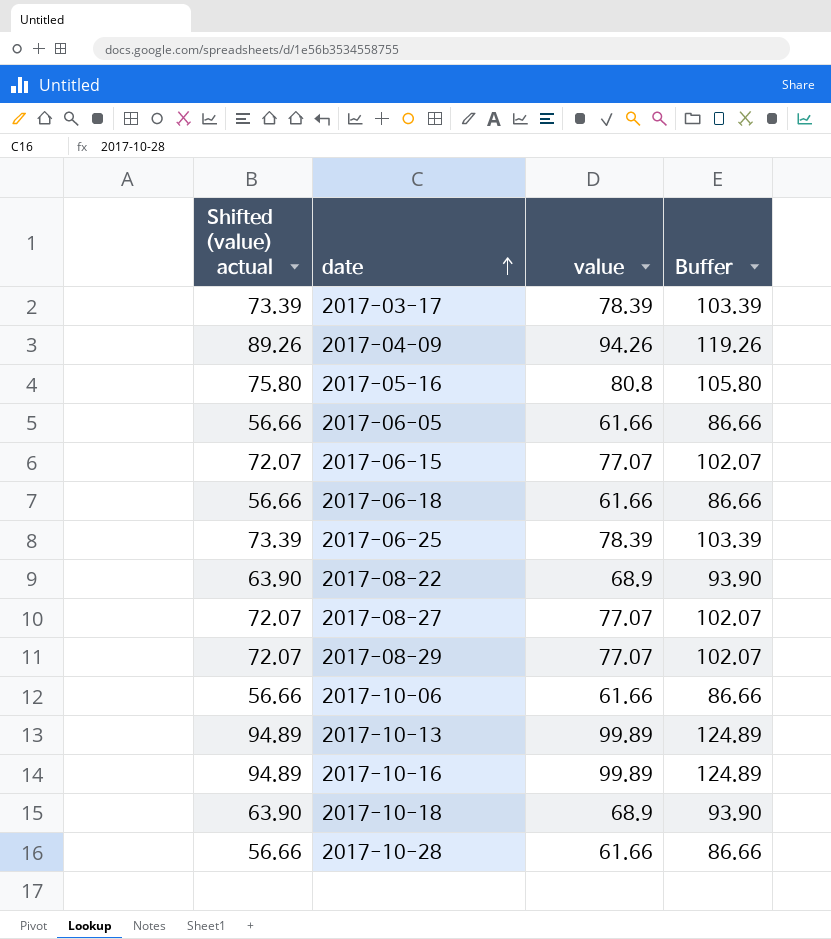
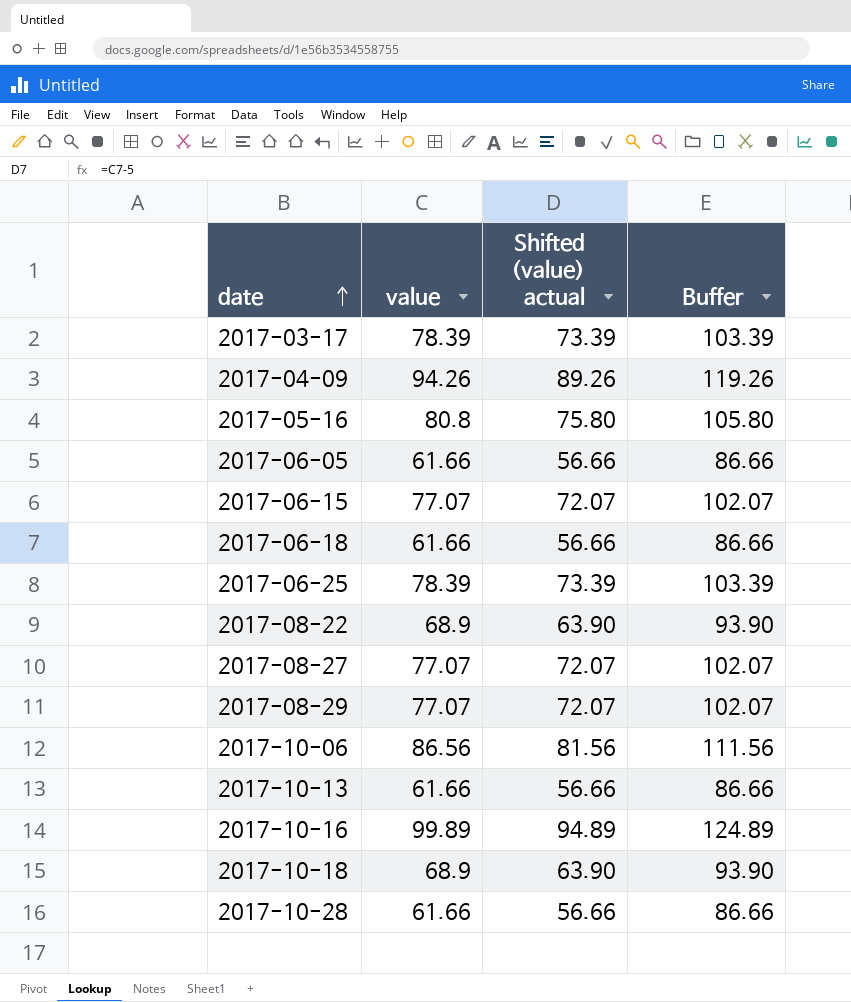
column Shifted (value) actual | position: 1 -> 3
2017-10-06 | value: 61.66 -> 86.56
2017-10-06 | Shifted (value) actual: 56.66 -> 81.56
2017-10-06 | Buffer: 86.66 -> 111.56
2017-10-13 | value: 99.89 -> 61.66
2017-10-13 | Shifted (value) actual: 94.89 -> 56.66
2017-10-13 | Buffer: 124.89 -> 86.66

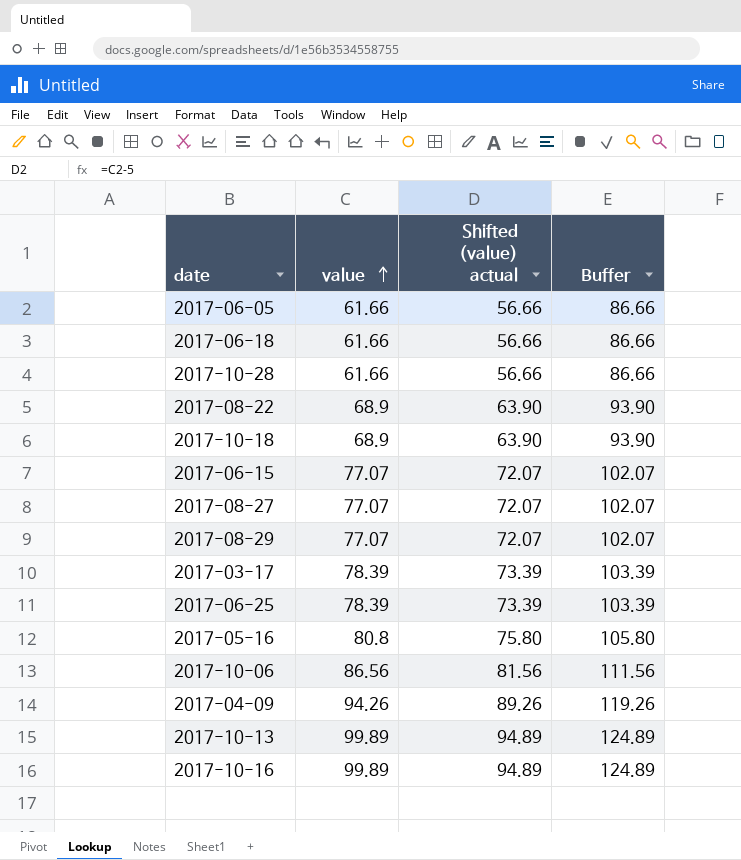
row order: date ascending -> value ascending
2017-10-13 | value: 61.66 -> 99.89
2017-10-13 | Shifted (value) actual: 56.66 -> 94.89
2017-10-13 | Buffer: 86.66 -> 124.89

